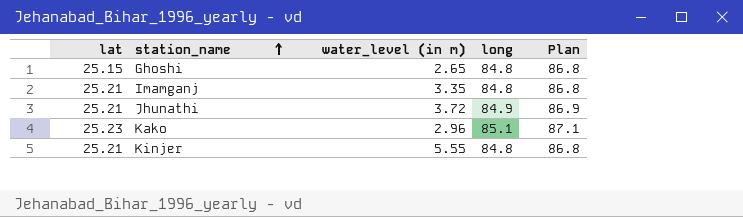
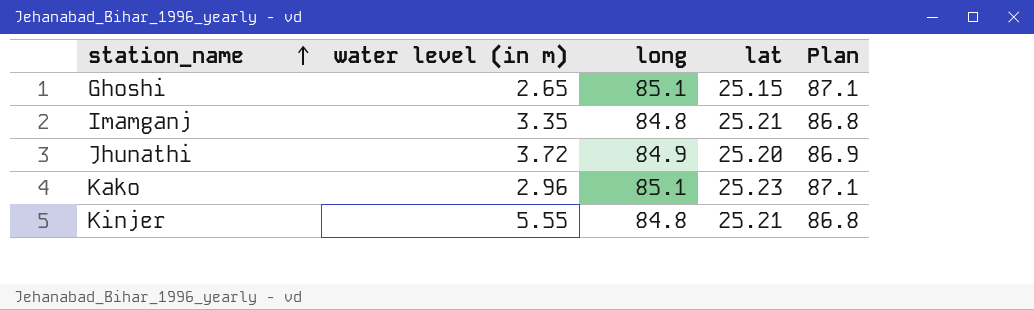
column name: water_level (in m) -> water level (in m)
column lat | position: 1 -> 4
Ghoshi | long: 84.8 -> 85.1
Ghoshi | Plan: 86.8 -> 87.1
Jhunathi | lat: 25.21 -> 25.20

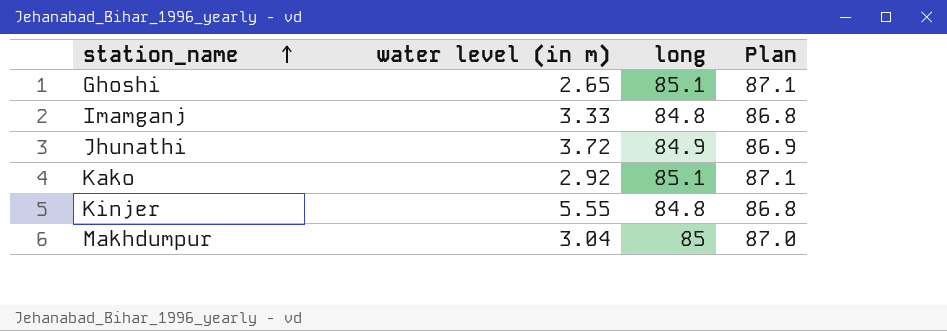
column lat | position: 4 -> none
Imamganj | water level (in m): 3.35 -> 3.33
Kako | water level (in m): 2.96 -> 2.92
row Makhdumpur: none -> 3.04 | 85 | 87.0

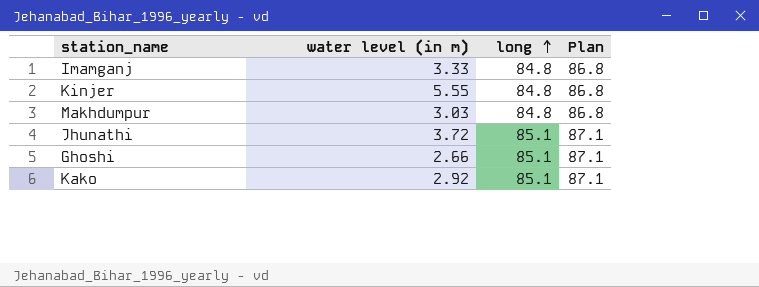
row order: station_name ascending -> long ascending
Makhdumpur | water level (in m): 3.04 -> 3.03
Makhdumpur | long: 85 -> 84.8
Makhdumpur | Plan: 87.0 -> 86.8
Jhunathi | long: 84.9 -> 85.1
Jhunathi | Plan: 86.9 -> 87.1
Ghoshi | water level (in m): 2.65 -> 2.66

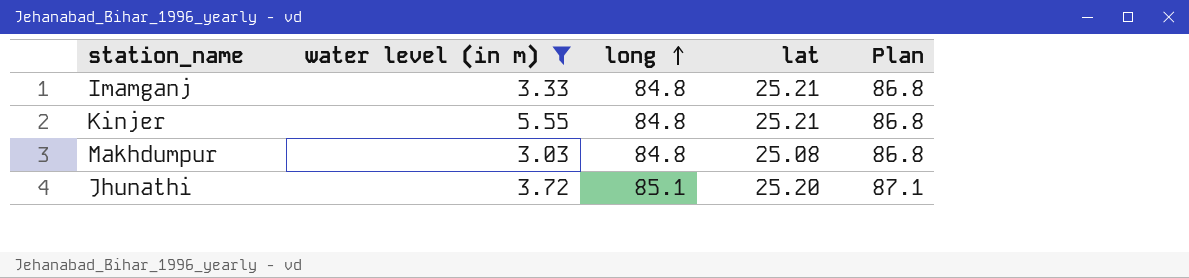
filter: none -> water level (in m) >= 3.03
column lat | position: none -> 4

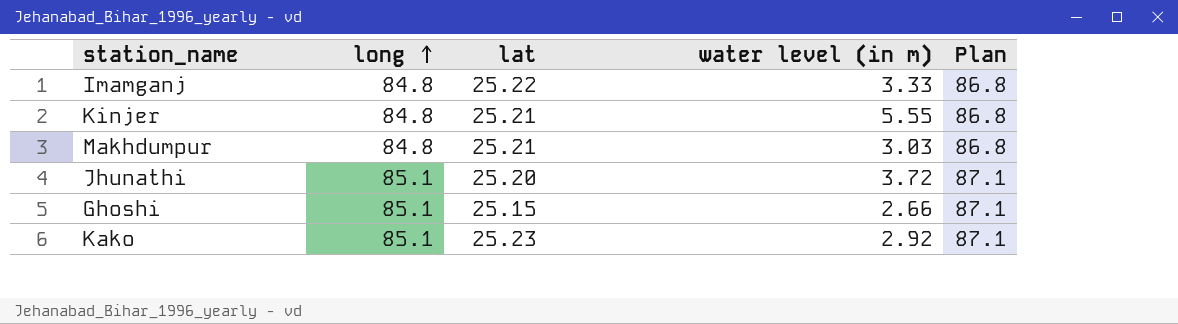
filter: water level (in m) >= 3.03 -> none
column water level (in m) | position: 2 -> 4
Imamganj | lat: 25.21 -> 25.22
Makhdumpur | lat: 25.08 -> 25.21

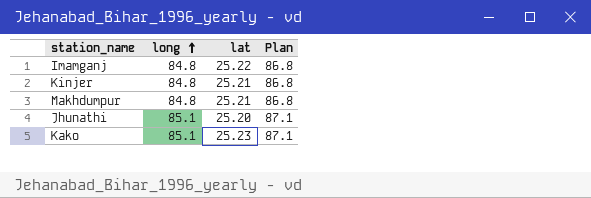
column water level (in m) | position: 4 -> none
row Ghoshi: 85.1 | 25.15 | 2.66 | 87.1 -> none

